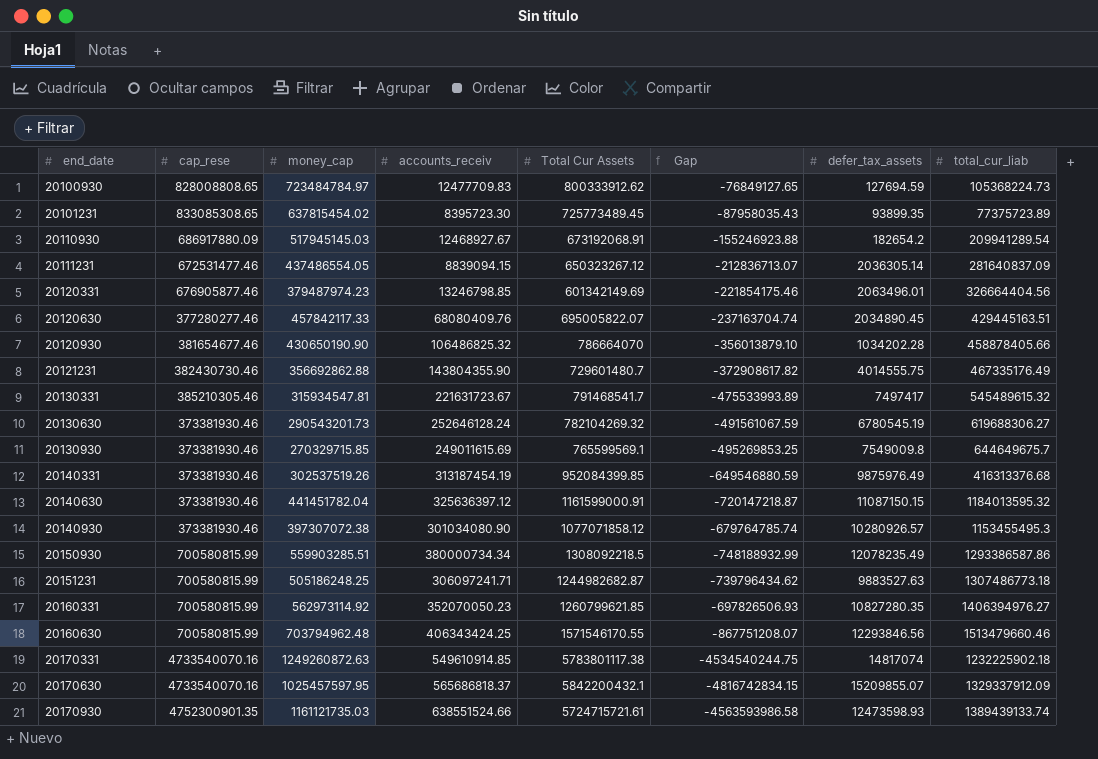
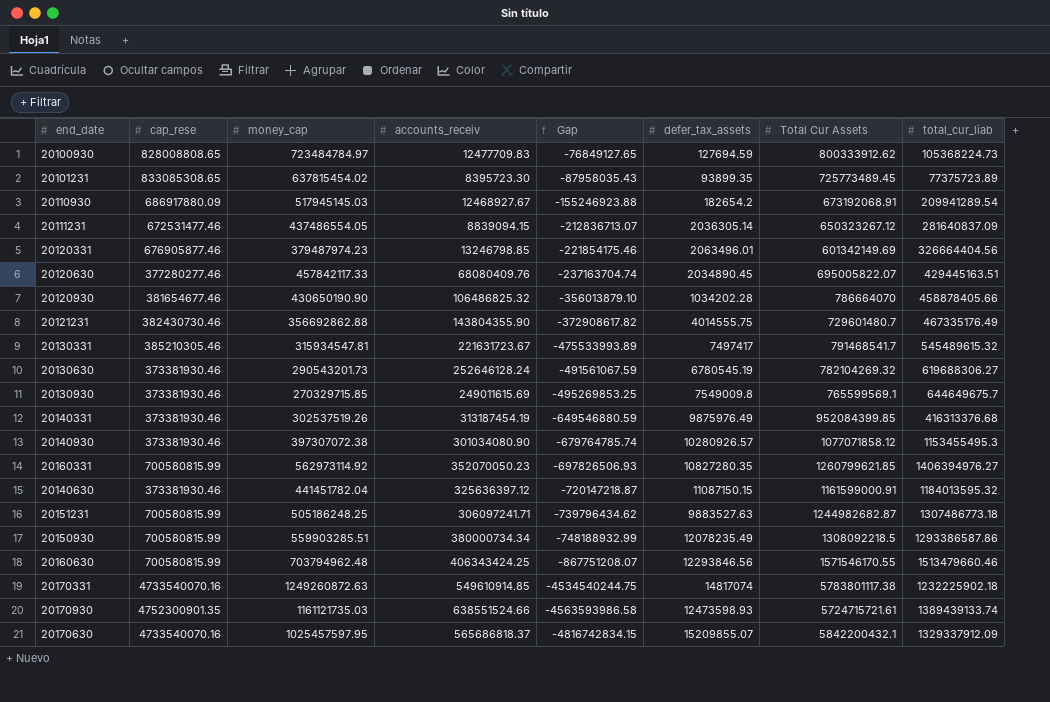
row order: end_date ascending -> Gap descending
column Total Cur Assets | position: 5 -> 7

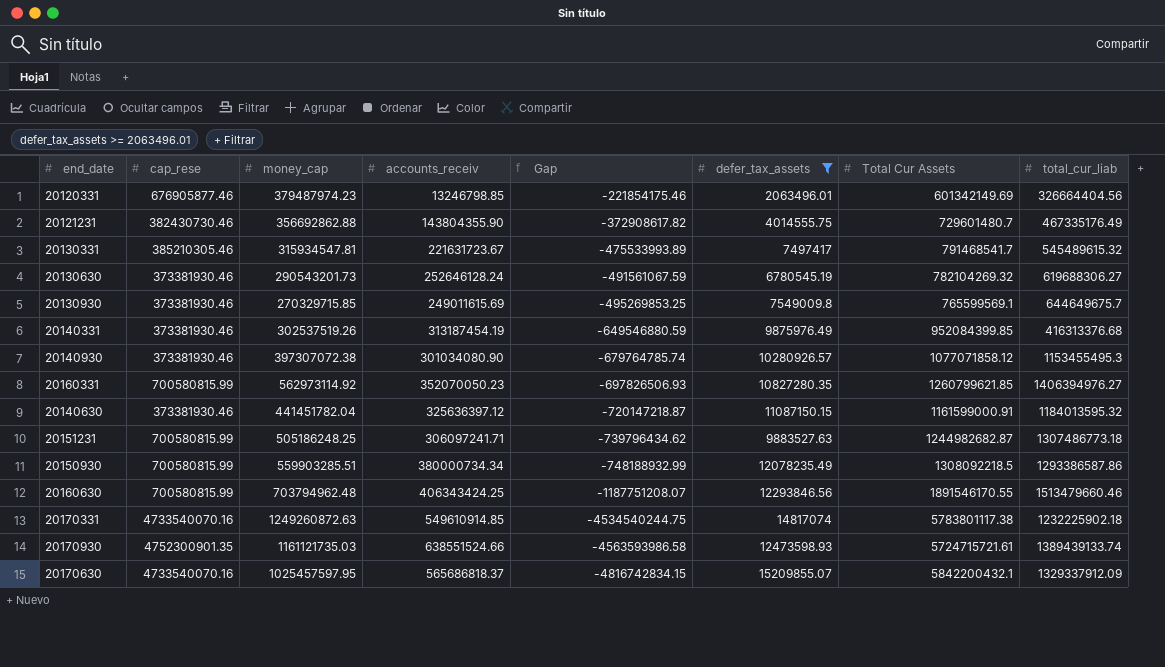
filter: none -> defer_tax_assets >= 2063496.01
20160630 | Gap: -867751208.07 -> -1187751208.07
20160630 | Total Cur Assets: 1571546170.55 -> 1891546170.55

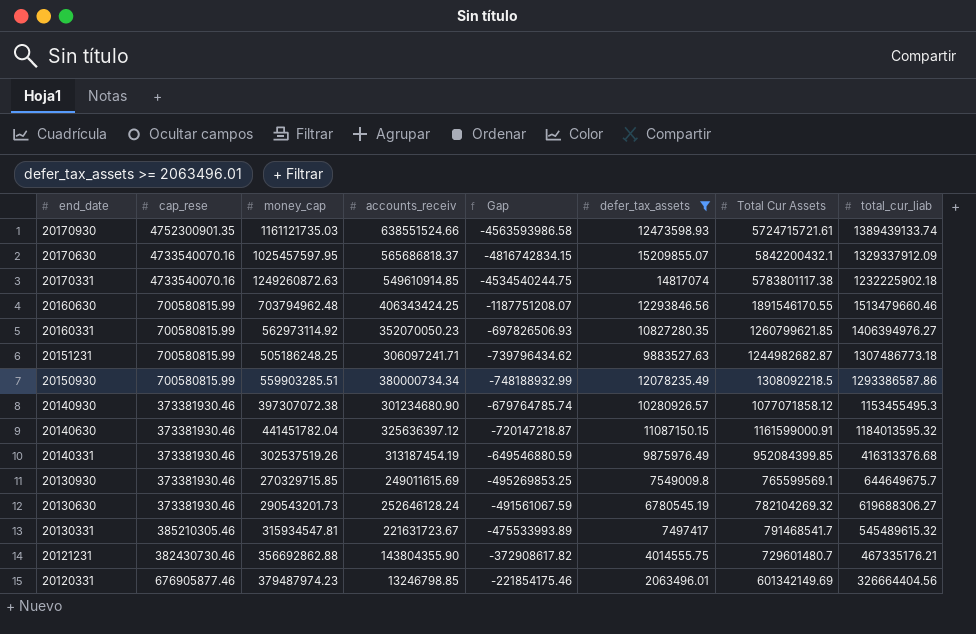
row order: Gap descending -> end_date descending
20140930 | accounts_receiv: 301034080.90 -> 301234680.90
20121231 | total_cur_liab: 467335176.49 -> 467335176.21

